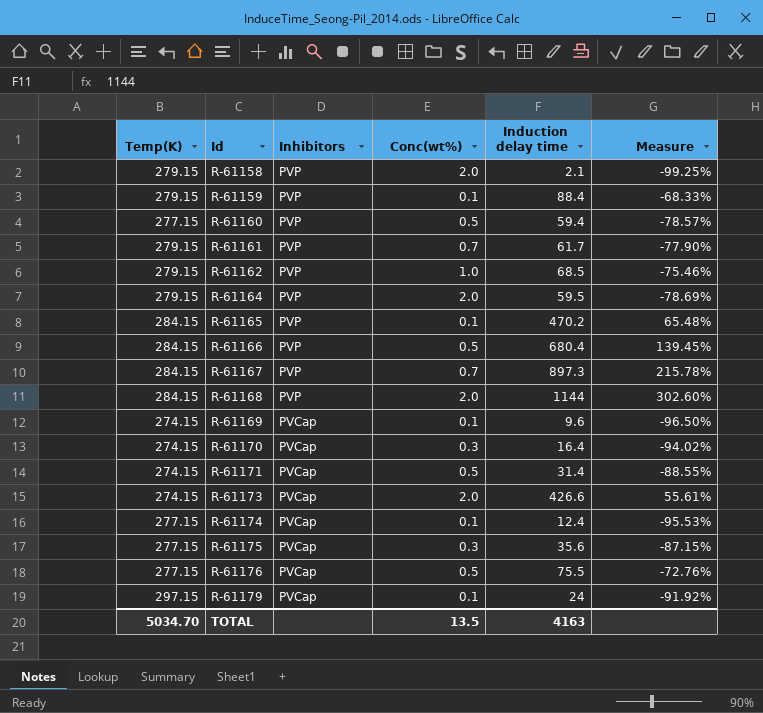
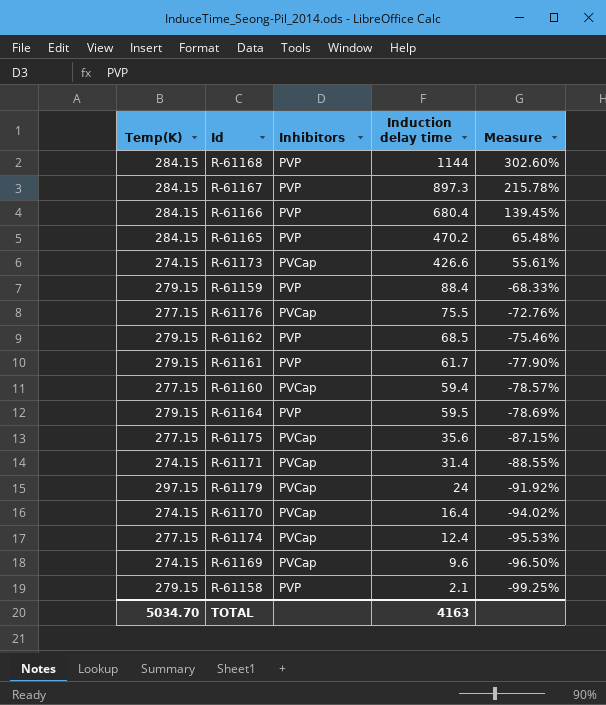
row order: Id ascending -> Measure descending
column Conc(wt%) | position: 4 -> none
R-61160 | Inhibitors: PVP -> PVCap

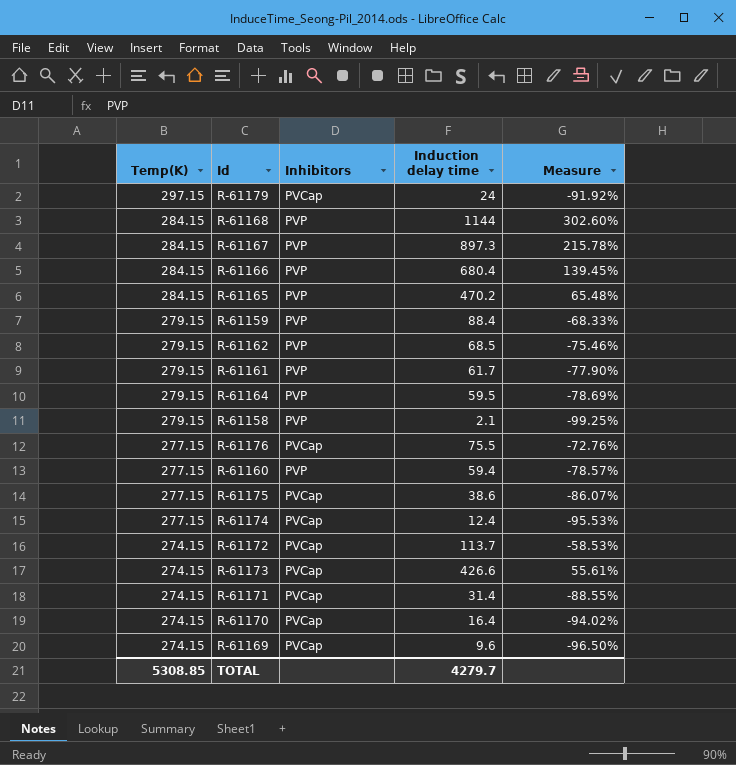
row order: Measure descending -> Temp(K) descending
R-61160 | Inhibitors: PVCap -> PVP
R-61175 | Induction delay time: 35.6 -> 38.6
R-61175 | Measure: -87.15% -> -86.07%
row R-61172: none -> 274.15 | PVCap | 113.7 | -58.53%
TOTAL | Temp(K): 5034.70 -> 5308.85
TOTAL | Induction delay time: 4163 -> 4279.7

